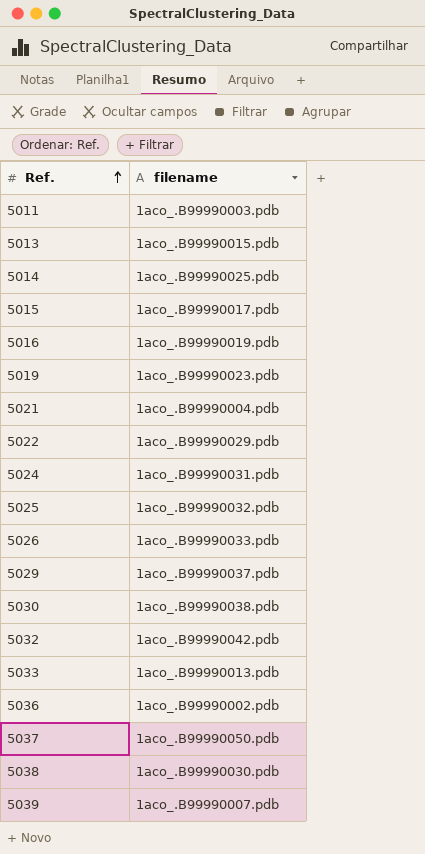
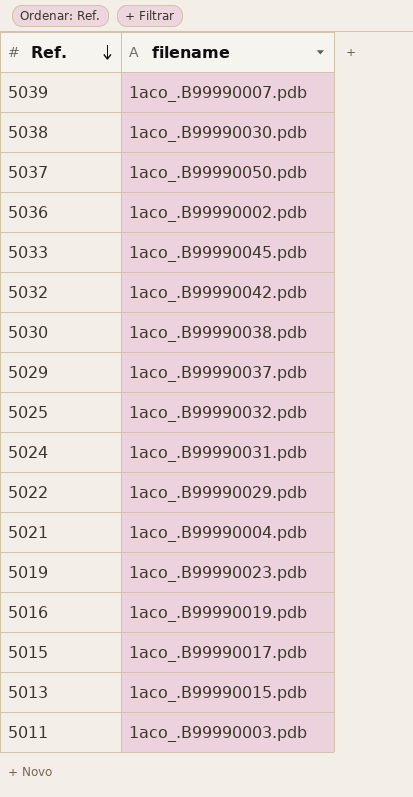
row order: Ref. ascending -> Ref. descending
row 5014: 1aco_.B99990025.pdb -> none
row 5026: 1aco_.B99990033.pdb -> none
5033 | filename: 1aco_.B99990013.pdb -> 1aco_.B99990045.pdb

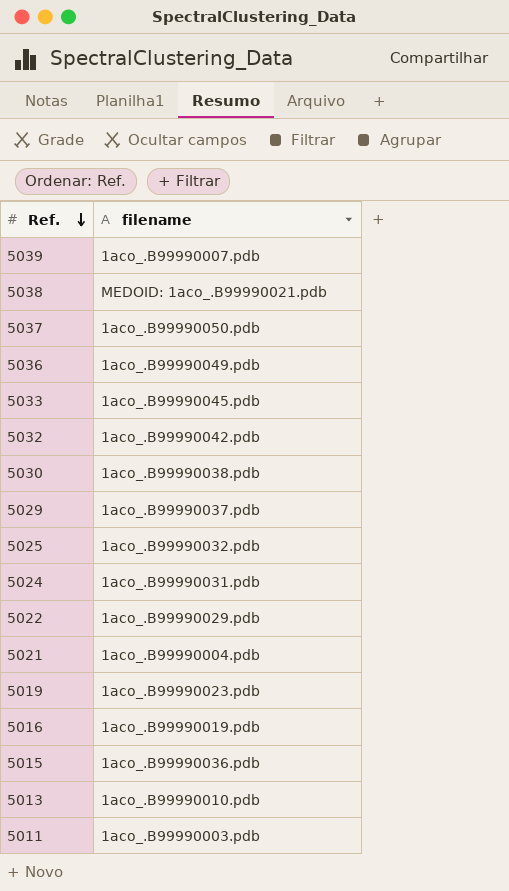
5038 | filename: 1aco_.B99990030.pdb -> MEDOID: 1aco_.B99990021.pdb
5036 | filename: 1aco_.B99990002.pdb -> 1aco_.B99990049.pdb
5015 | filename: 1aco_.B99990017.pdb -> 1aco_.B99990036.pdb
5013 | filename: 1aco_.B99990015.pdb -> 1aco_.B99990010.pdb

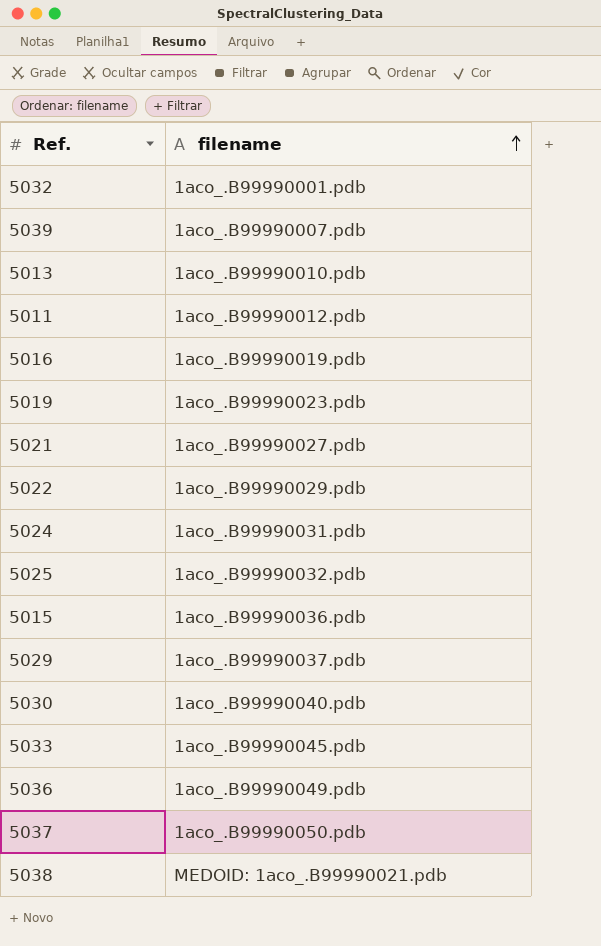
row order: Ref. descending -> filename ascending
5032 | filename: 1aco_.B99990042.pdb -> 1aco_.B99990001.pdb
5011 | filename: 1aco_.B99990003.pdb -> 1aco_.B99990012.pdb
5021 | filename: 1aco_.B99990004.pdb -> 1aco_.B99990027.pdb
5030 | filename: 1aco_.B99990038.pdb -> 1aco_.B99990040.pdb

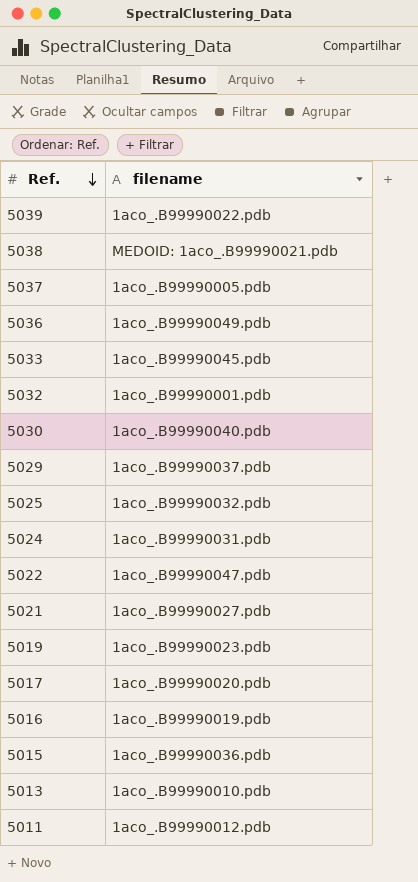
row order: filename ascending -> Ref. descending
5039 | filename: 1aco_.B99990007.pdb -> 1aco_.B99990022.pdb
5037 | filename: 1aco_.B99990050.pdb -> 1aco_.B99990005.pdb
5022 | filename: 1aco_.B99990029.pdb -> 1aco_.B99990047.pdb
row 5017: none -> 1aco_.B99990020.pdb

